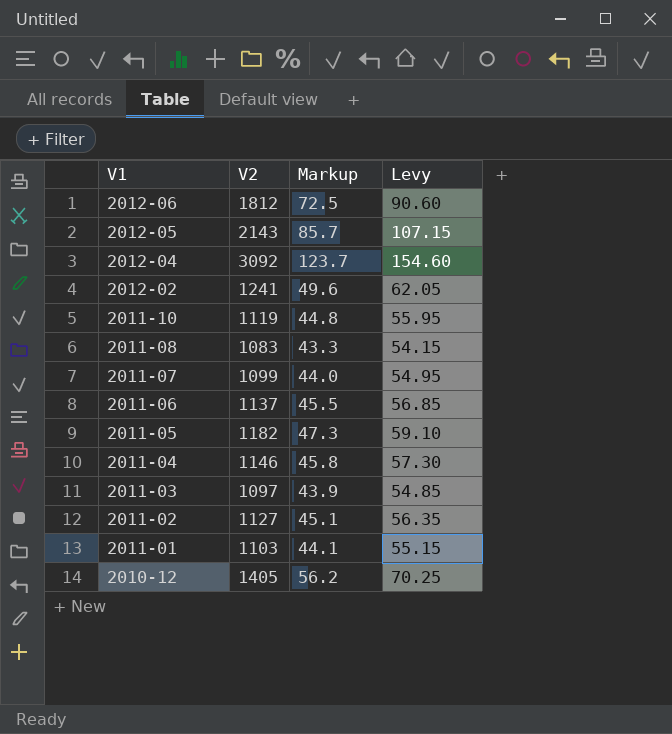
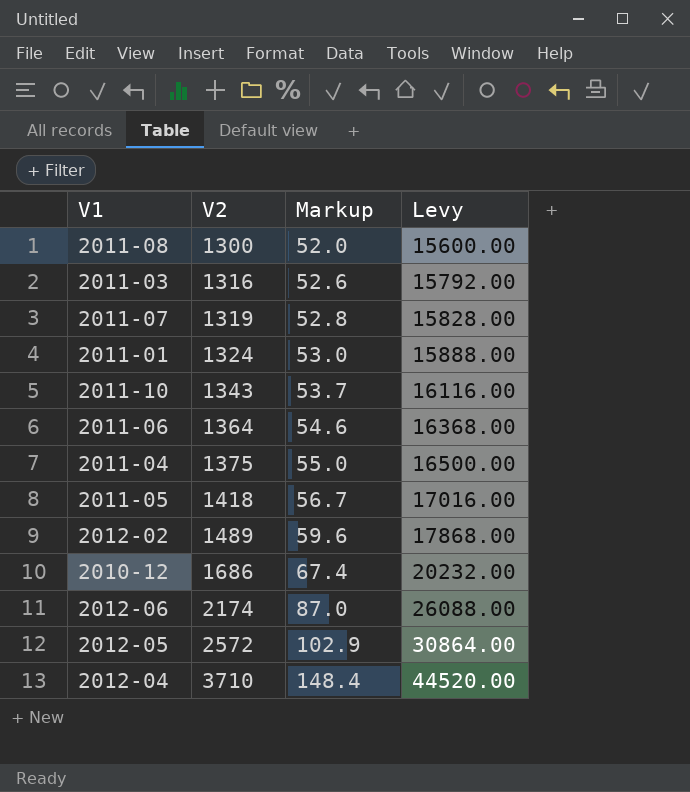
row order: V1 descending -> V2 ascending
column Levy | formula: [V2] * 0.05 -> [V2] * 12
row 2011-02: 1127 | 45.1 | 56.35 -> none
2011-08 | V2: 1083 -> 1300
2011-08 | Markup: 43.3 -> 52.0
2011-03 | V2: 1097 -> 1316
2011-03 | Markup: 43.9 -> 52.6
2011-07 | V2: 1099 -> 1319
2011-07 | Markup: 44.0 -> 52.8
2011-01 | V2: 1103 -> 1324
2011-01 | Markup: 44.1 -> 53.0
2011-10 | V2: 1119 -> 1343
2011-10 | Markup: 44.8 -> 53.7
2011-06 | V2: 1137 -> 1364
2011-06 | Markup: 45.5 -> 54.6
2011-04 | V2: 1146 -> 1375
2011-04 | Markup: 45.8 -> 55.0
2011-05 | V2: 1182 -> 1418
2011-05 | Markup: 47.3 -> 56.7
2012-02 | V2: 1241 -> 1489
2012-02 | Markup: 49.6 -> 59.6
2010-12 | V2: 1405 -> 1686
2010-12 | Markup: 56.2 -> 67.4
2012-06 | V2: 1812 -> 2174
2012-06 | Markup: 72.5 -> 87.0
2012-05 | V2: 2143 -> 2572
2012-05 | Markup: 85.7 -> 102.9
2012-04 | V2: 3092 -> 3710
2012-04 | Markup: 123.7 -> 148.4

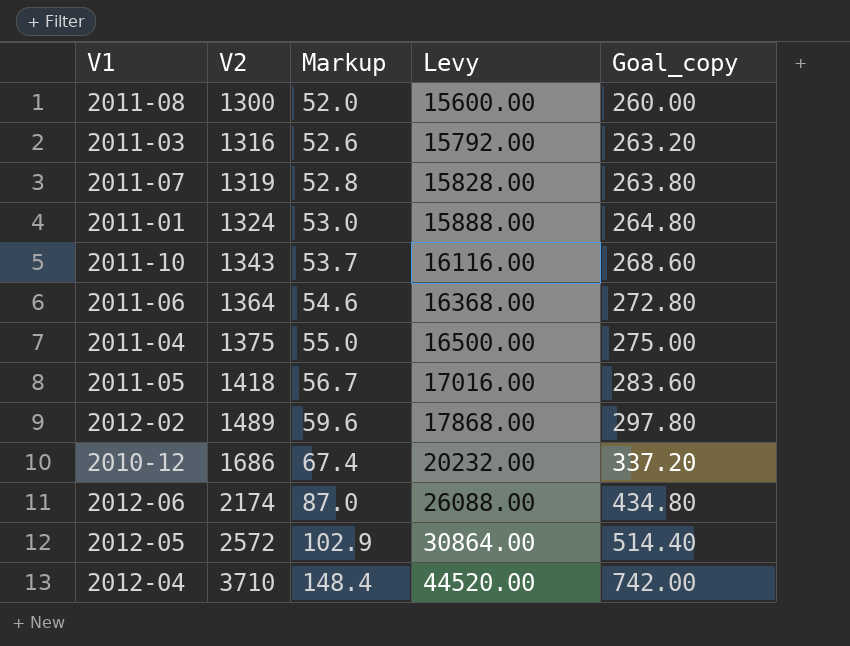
column Goal_copy | formula: none -> [V2] * 0.2

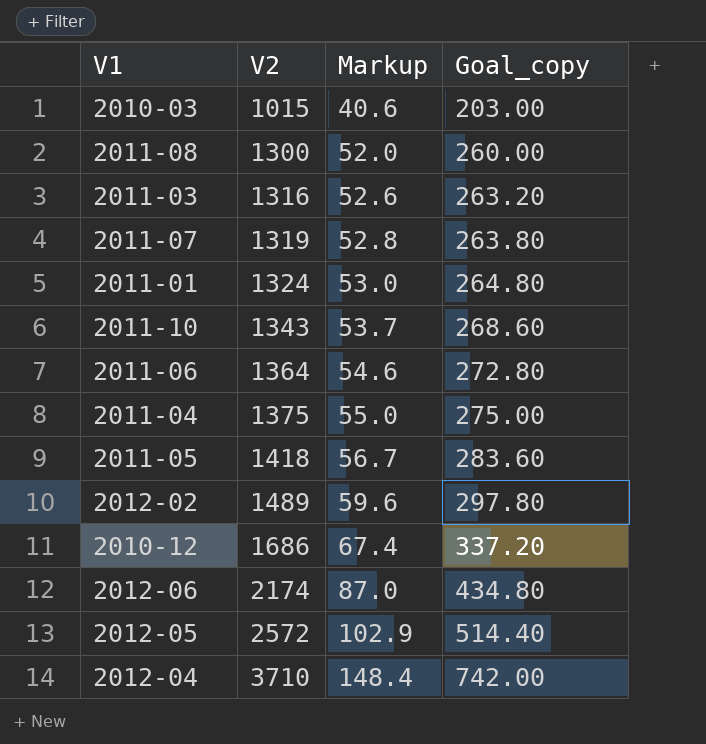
column Levy | formula: [V2] * 12 -> none
row 2010-03: none -> 1015 | 40.6 | 203.00

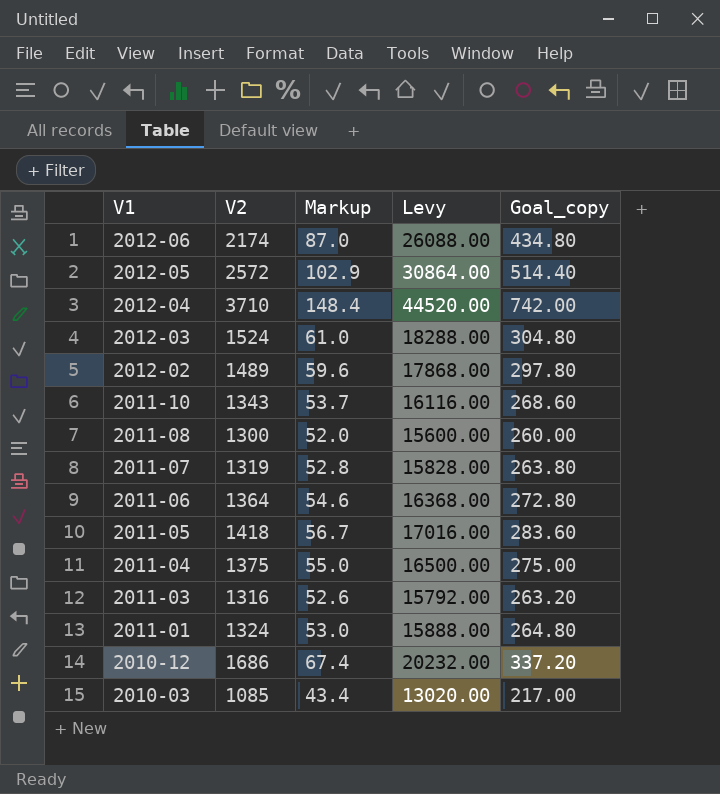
row order: V2 ascending -> V1 descending
column Levy | formula: none -> [V2] * 12
row 2012-03: none -> 1524 | 61.0 | 18288.00 | 304.80
2010-03 | V2: 1015 -> 1085
2010-03 | Markup: 40.6 -> 43.4
2010-03 | Goal_copy: 203.00 -> 217.00

